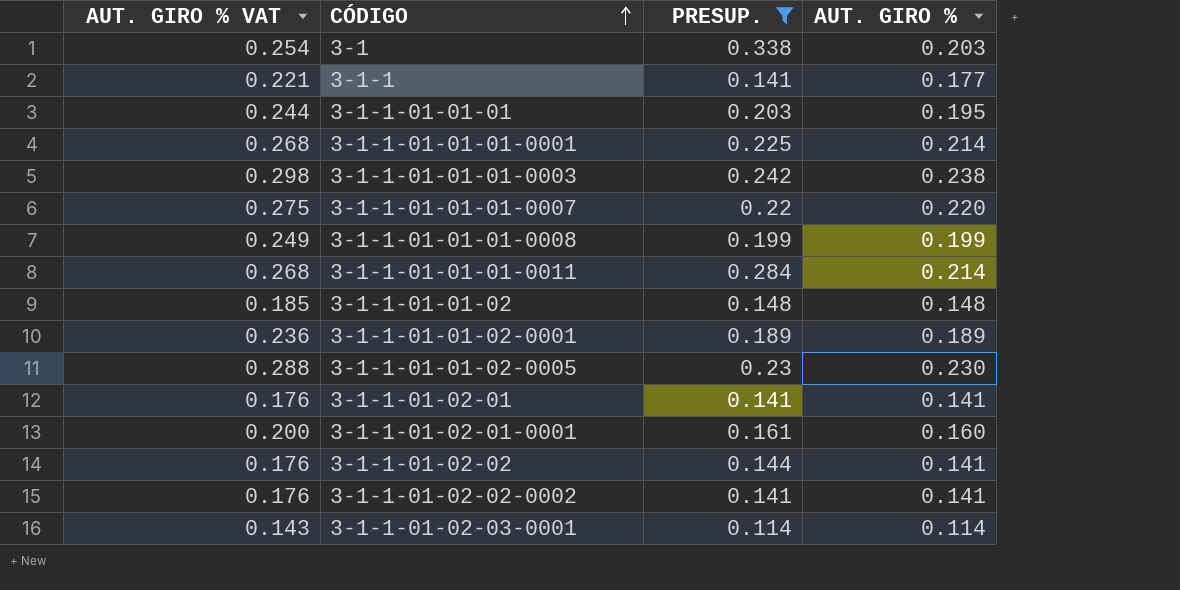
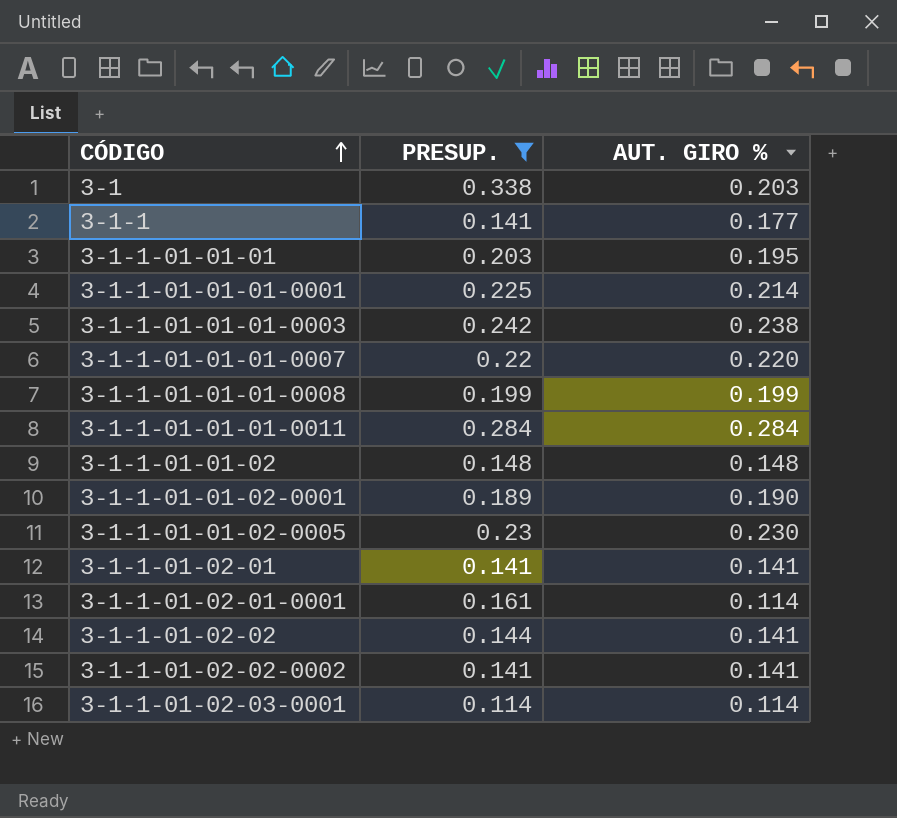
column AUT. GIRO % VAT | formula: [AUT. GIRO %] * 1.25 -> none
3-1-1-01-01-01-0011 | AUT. GIRO %: 0.214 -> 0.284
3-1-1-01-01-02-0001 | AUT. GIRO %: 0.189 -> 0.190
3-1-1-01-02-01-0001 | AUT. GIRO %: 0.160 -> 0.114

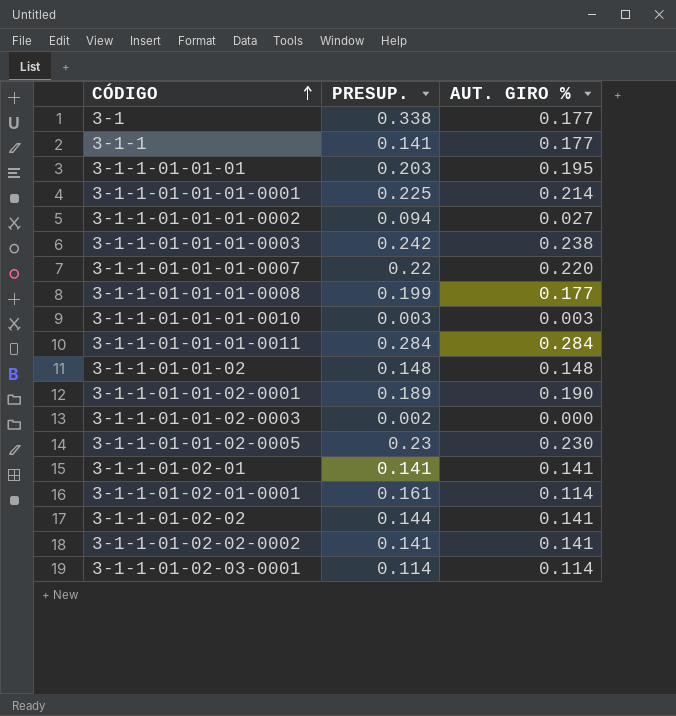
filter: PRESUP. >= 0.114 -> none
3-1 | AUT. GIRO %: 0.203 -> 0.177
3-1-1-01-01-01-0008 | AUT. GIRO %: 0.199 -> 0.177

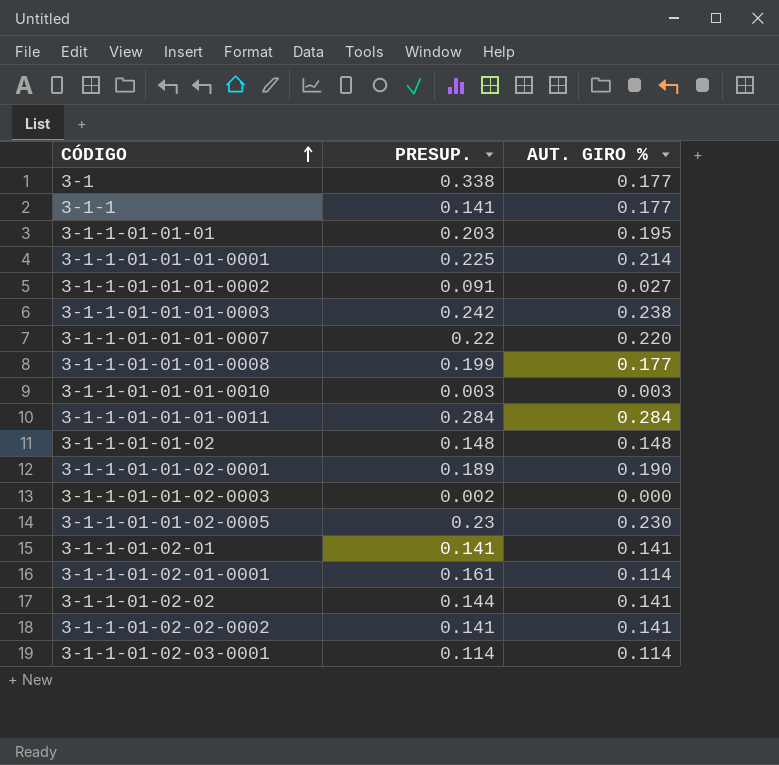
3-1-1-01-01-01-0002 | PRESUP.: 0.094 -> 0.091

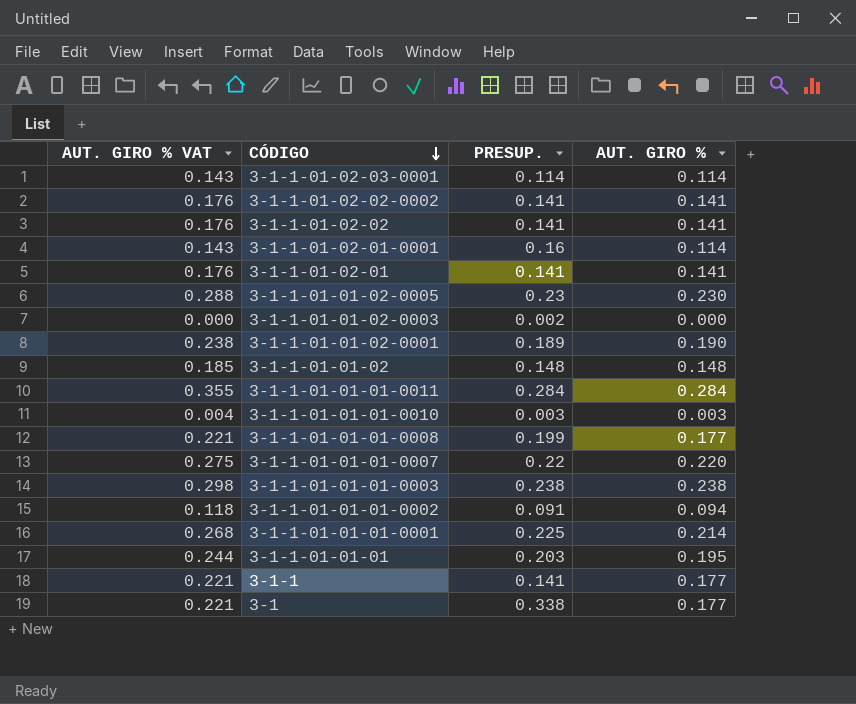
row order: CÓDIGO ascending -> CÓDIGO descending
column AUT. GIRO % VAT | formula: none -> [AUT. GIRO %] * 1.25
3-1-1-01-02-02 | PRESUP.: 0.144 -> 0.141
3-1-1-01-02-01-0001 | PRESUP.: 0.161 -> 0.16
3-1-1-01-01-01-0003 | PRESUP.: 0.242 -> 0.238
3-1-1-01-01-01-0002 | AUT. GIRO %: 0.027 -> 0.094

